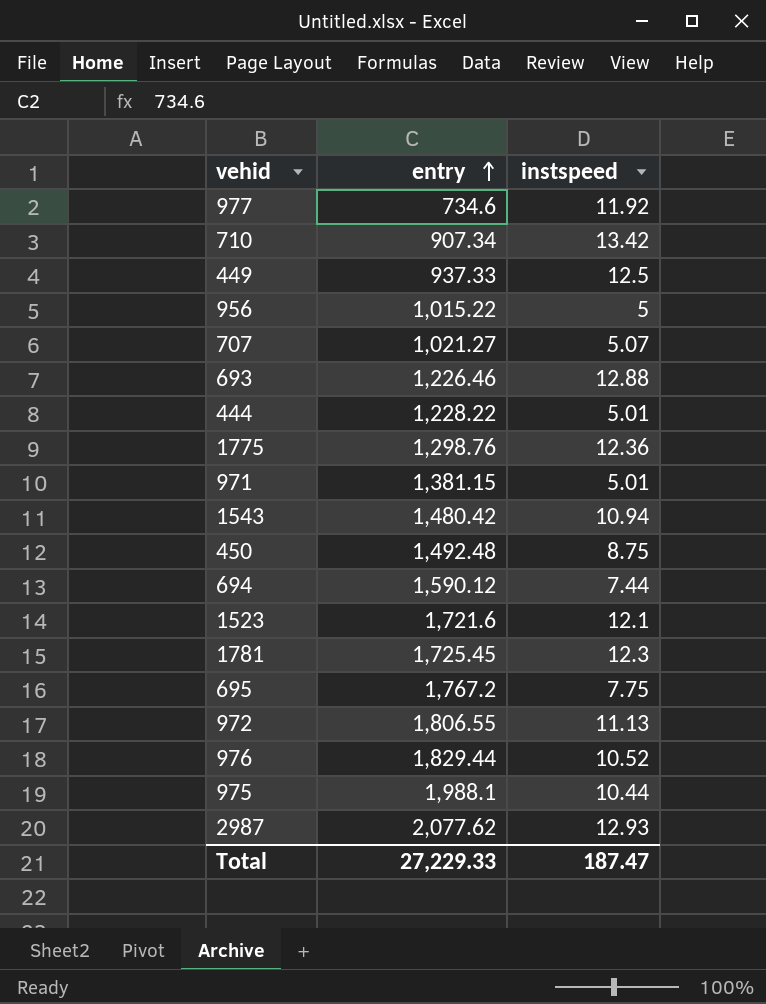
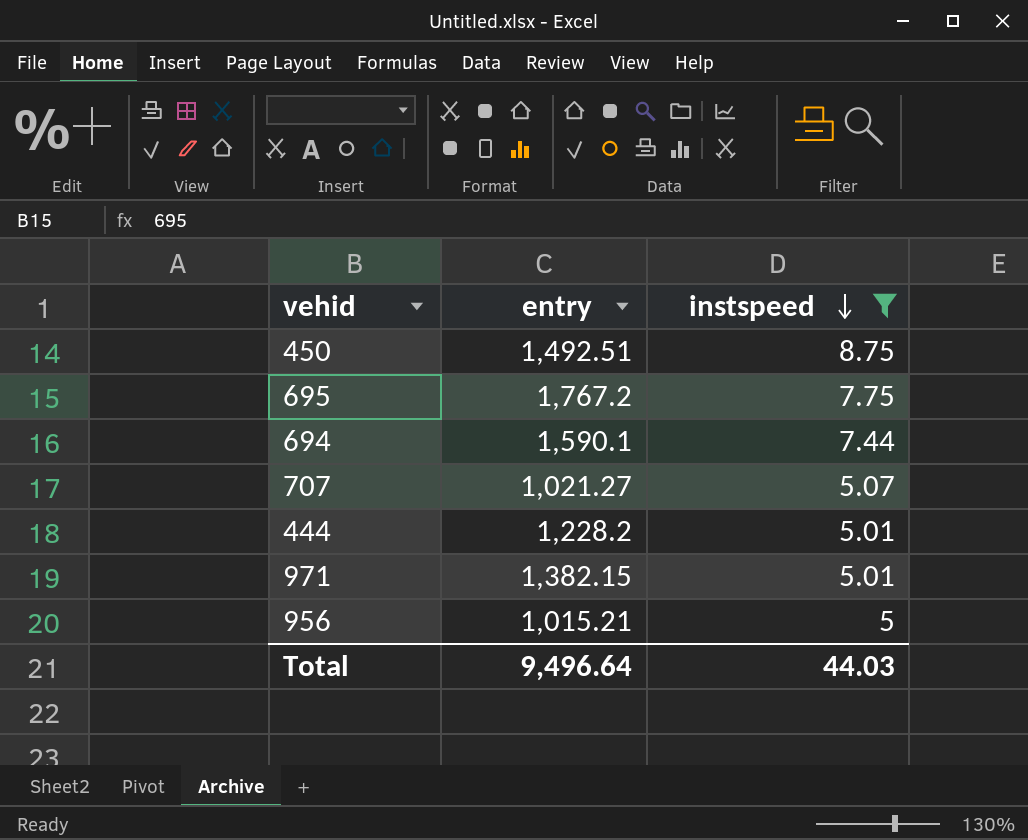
filter: none -> instspeed <= 8.75
row order: entry ascending -> instspeed descending
450 | entry: 1,492.48 -> 1,492.51
694 | entry: 1,590.12 -> 1,590.1
444 | entry: 1,228.22 -> 1,228.2
971 | entry: 1,381.15 -> 1,382.15
956 | entry: 1,015.22 -> 1,015.21
Total | entry: 27,229.33 -> 9,496.64
Total | instspeed: 187.47 -> 44.03

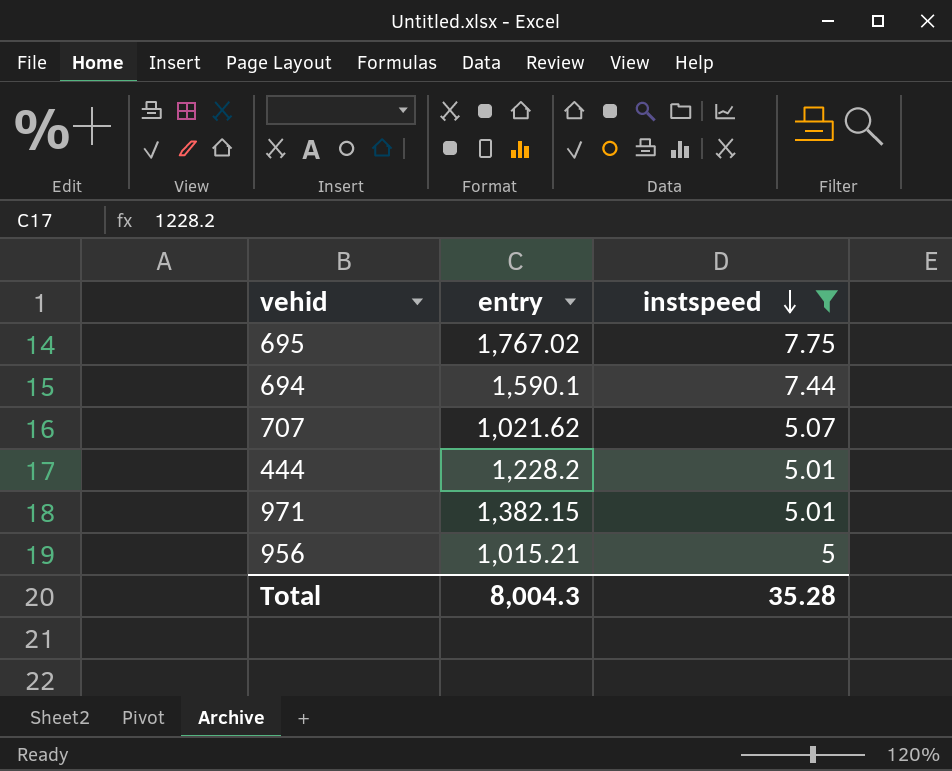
row 450: 1,492.51 | 8.75 -> none
695 | entry: 1,767.2 -> 1,767.02
707 | entry: 1,021.27 -> 1,021.62
Total | entry: 9,496.64 -> 8,004.3
Total | instspeed: 44.03 -> 35.28

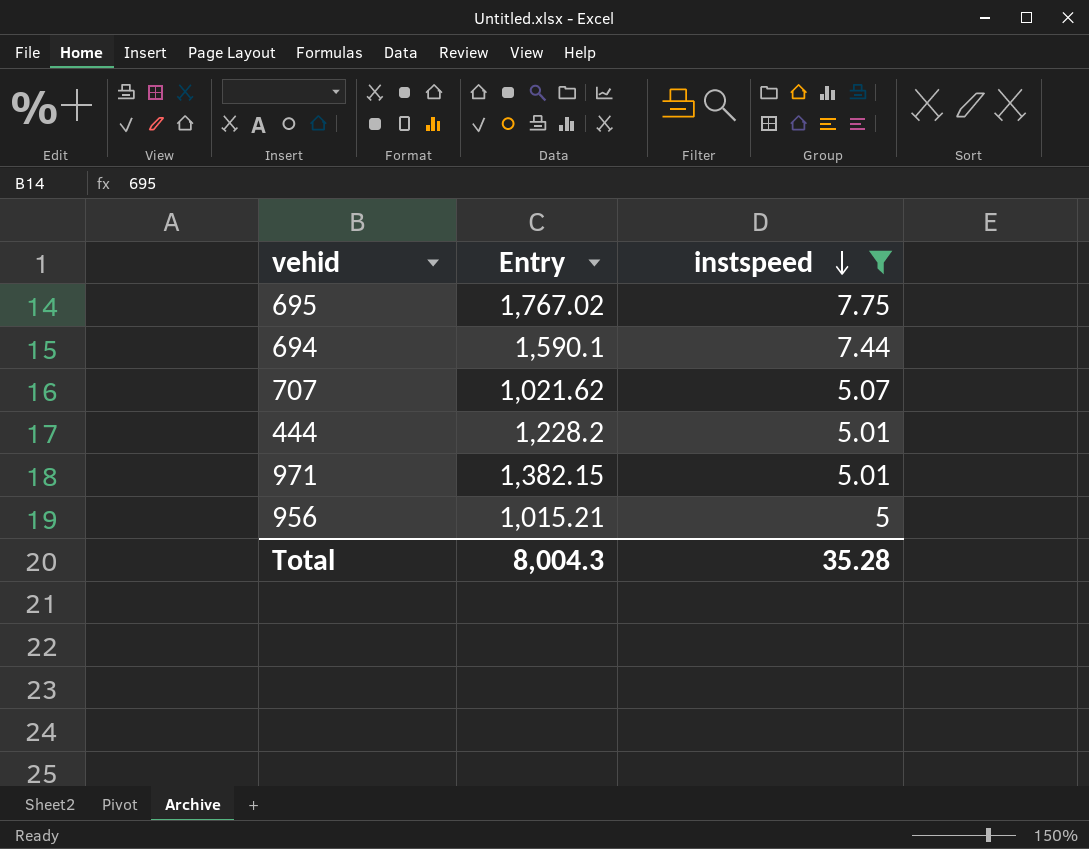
column name: entry -> Entry

